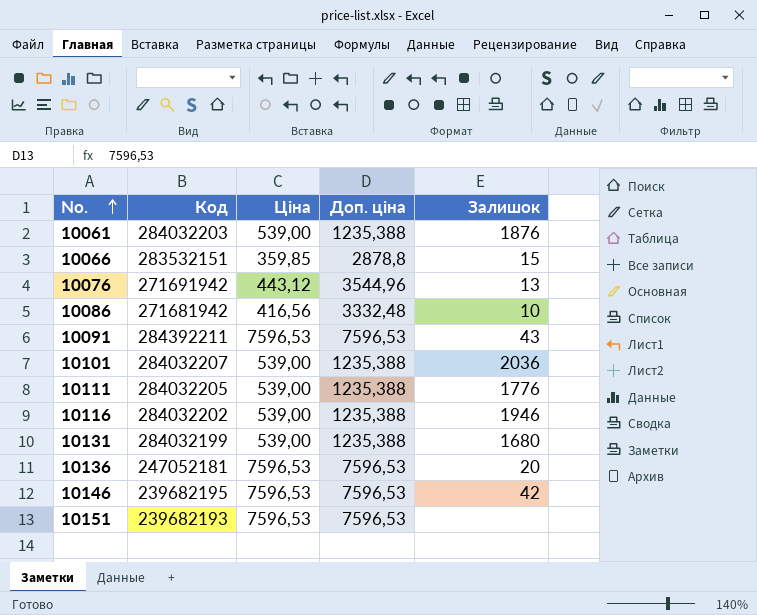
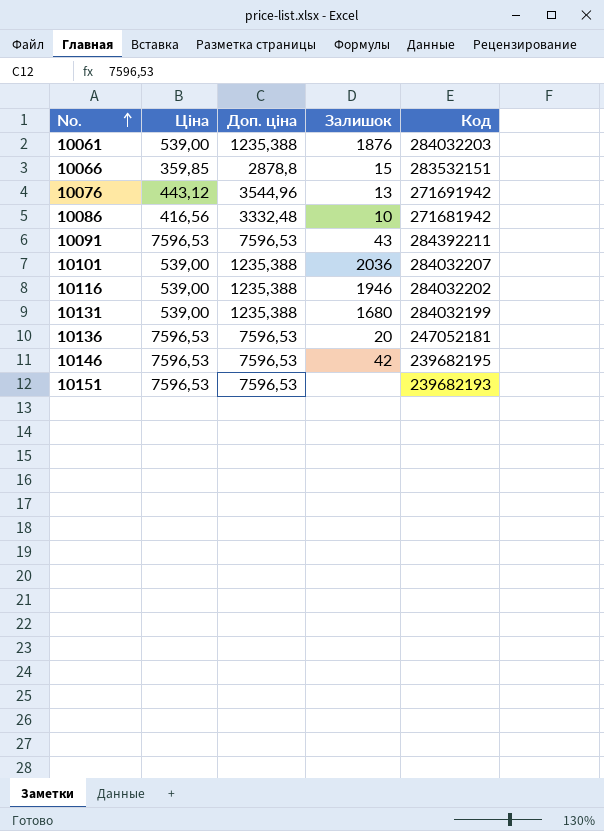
column Код | position: 2 -> 5
row 10111: 284032205 | 539,00 | 1235,388 | 1776 -> none

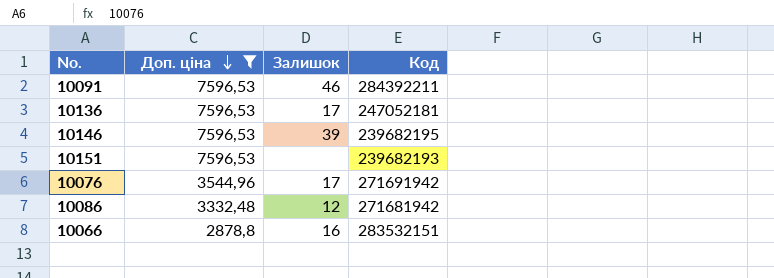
filter: none -> Доп. ціна != 1235,388
row order: No. ascending -> Доп. ціна descending
column Ціна | position: 2 -> none
10091 | Залишок: 43 -> 46
10136 | Залишок: 20 -> 17
10146 | Залишок: 42 -> 39
10076 | Залишок: 13 -> 17
10086 | Залишок: 10 -> 12
10066 | Залишок: 15 -> 16

